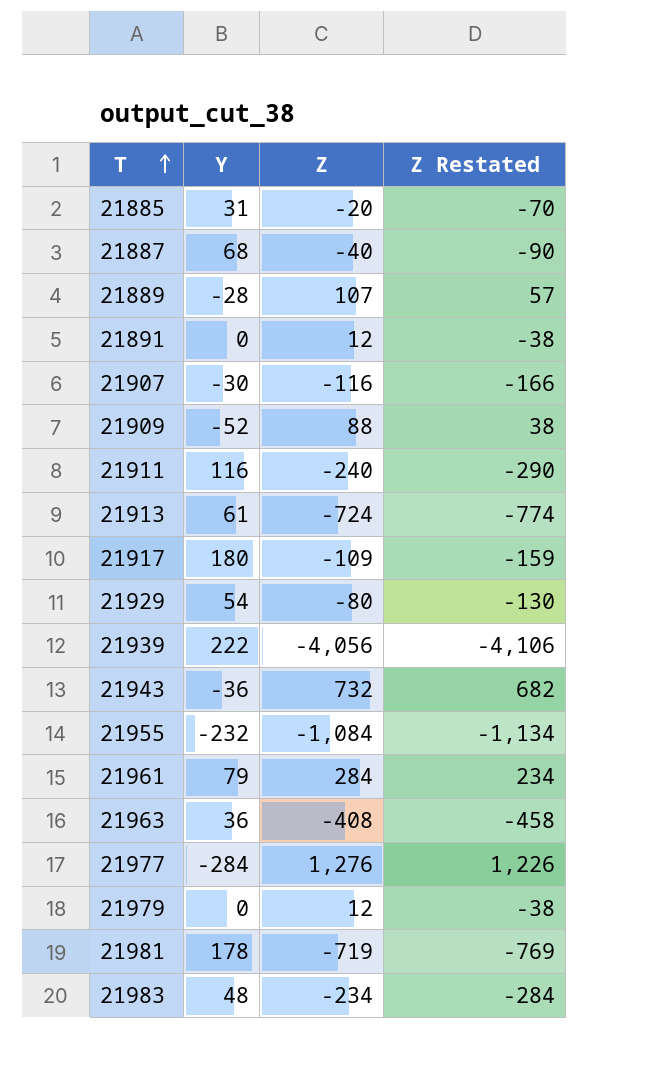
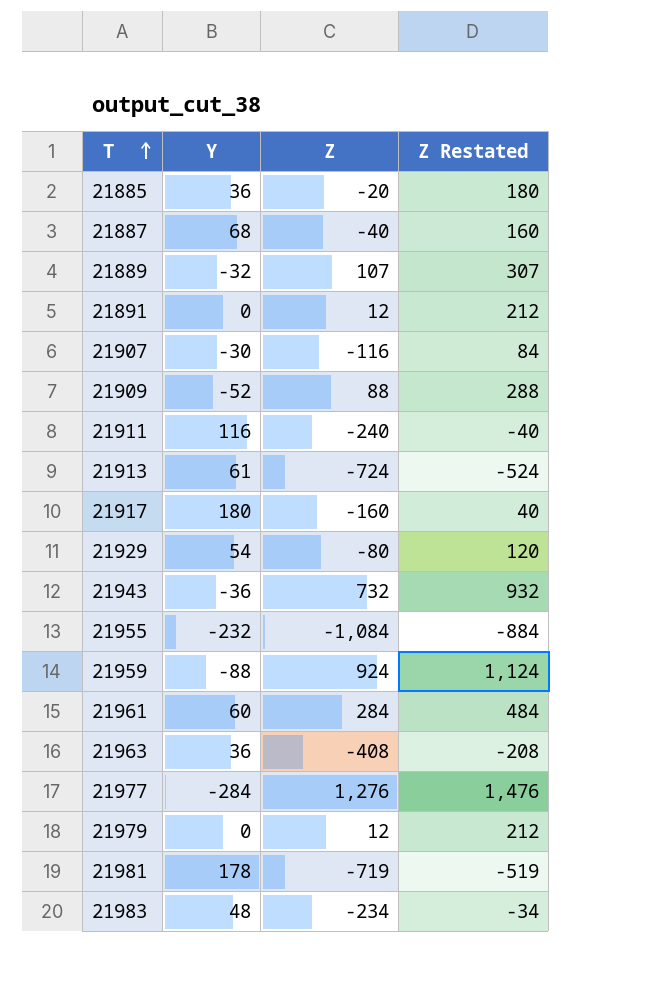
column Z Restated | formula: [Z] - 50 -> [Z] + 200
row 21939: 222 | -4,056 | -4,106 -> none
21885 | Y: 31 -> 36
21889 | Y: -28 -> -32
21917 | Z: -109 -> -160
row 21959: none -> -88 | 924 | 1,124
21961 | Y: 79 -> 60

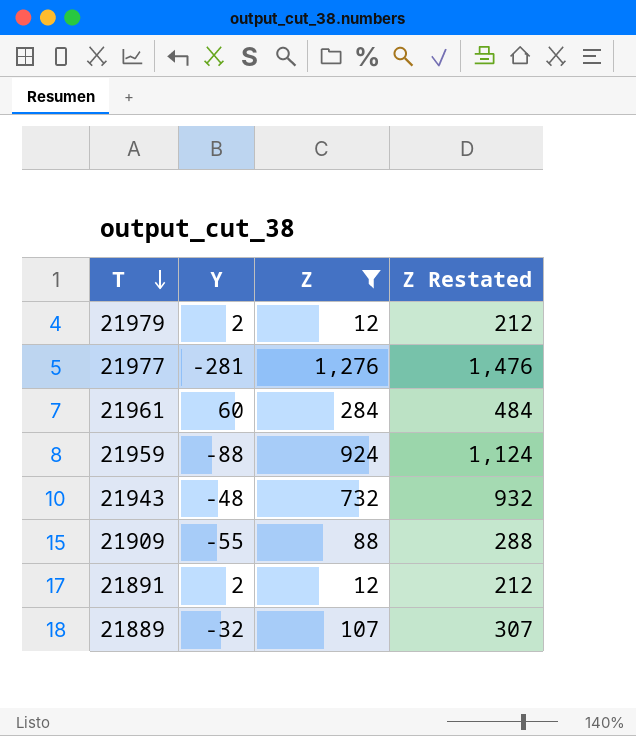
filter: none -> Z >= 12
row order: T ascending -> T descending
21979 | Y: 0 -> 2
21977 | Y: -284 -> -281
21943 | Y: -36 -> -48
21909 | Y: -52 -> -55
21891 | Y: 0 -> 2

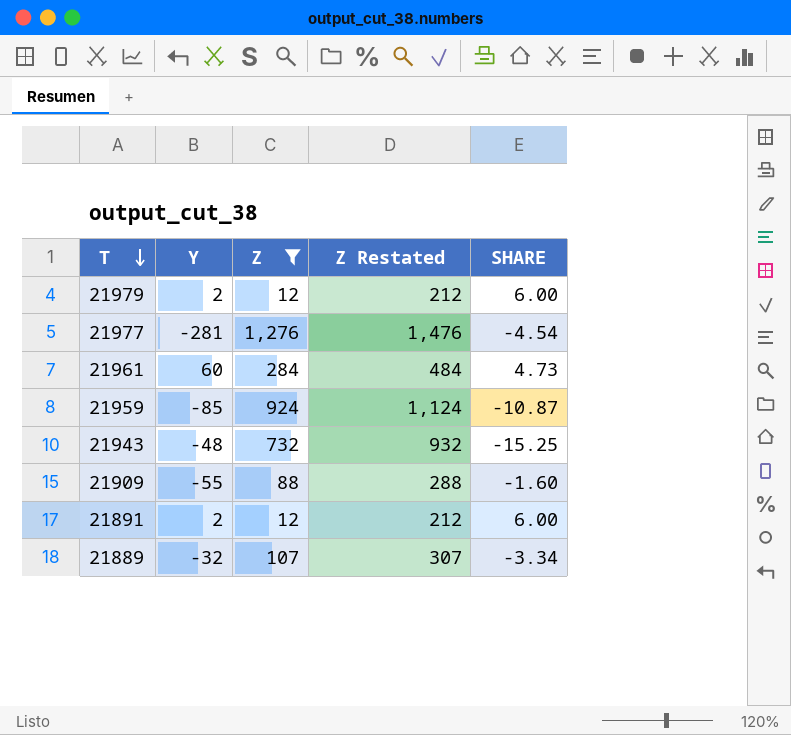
column SHARE | formula: none -> [Z] / [Y]
21959 | Y: -88 -> -85

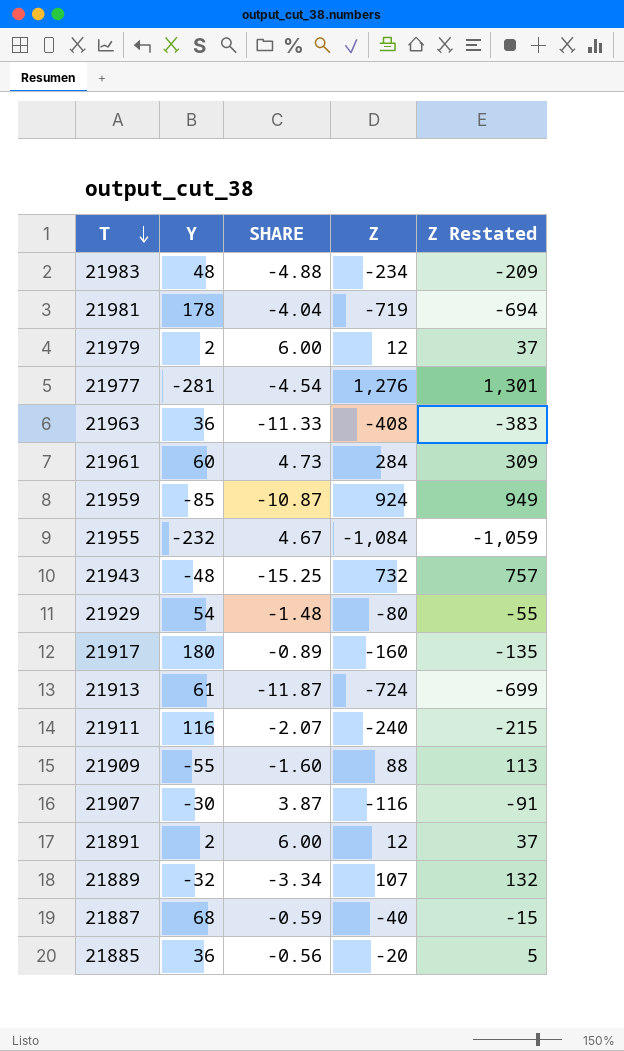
filter: Z >= 12 -> none
column SHARE | position: 5 -> 3
column Z Restated | formula: [Z] + 200 -> [Z] + 25

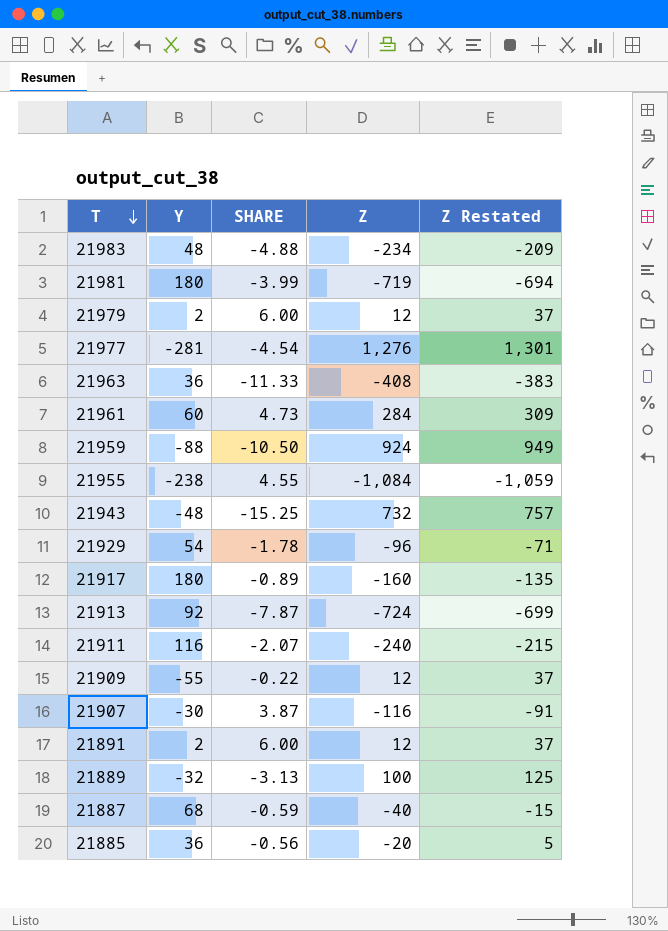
21981 | Y: 178 -> 180
21981 | SHARE: -4.04 -> -3.99
21959 | Y: -85 -> -88
21959 | SHARE: -10.87 -> -10.50
21955 | Y: -232 -> -238
21955 | SHARE: 4.67 -> 4.55
21929 | SHARE: -1.48 -> -1.78
21929 | Z: -80 -> -96
21929 | Z Restated: -55 -> -71
21913 | Y: 61 -> 92
21913 | SHARE: -11.87 -> -7.87
21909 | SHARE: -1.60 -> -0.22
21909 | Z: 88 -> 12
21909 | Z Restated: 113 -> 37
21889 | SHARE: -3.34 -> -3.13
21889 | Z: 107 -> 100
21889 | Z Restated: 132 -> 125

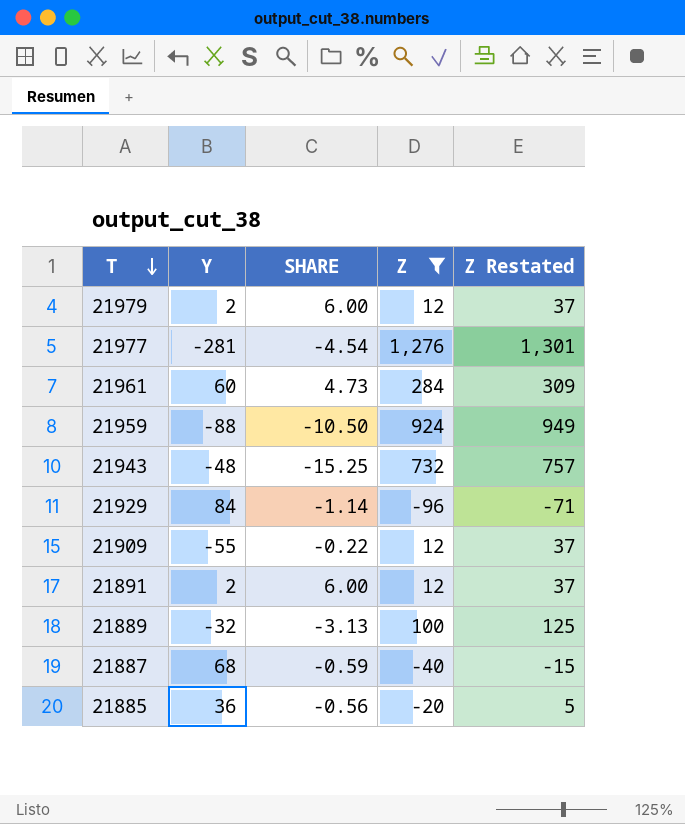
filter: none -> Z >= -96
21929 | Y: 54 -> 84
21929 | SHARE: -1.78 -> -1.14

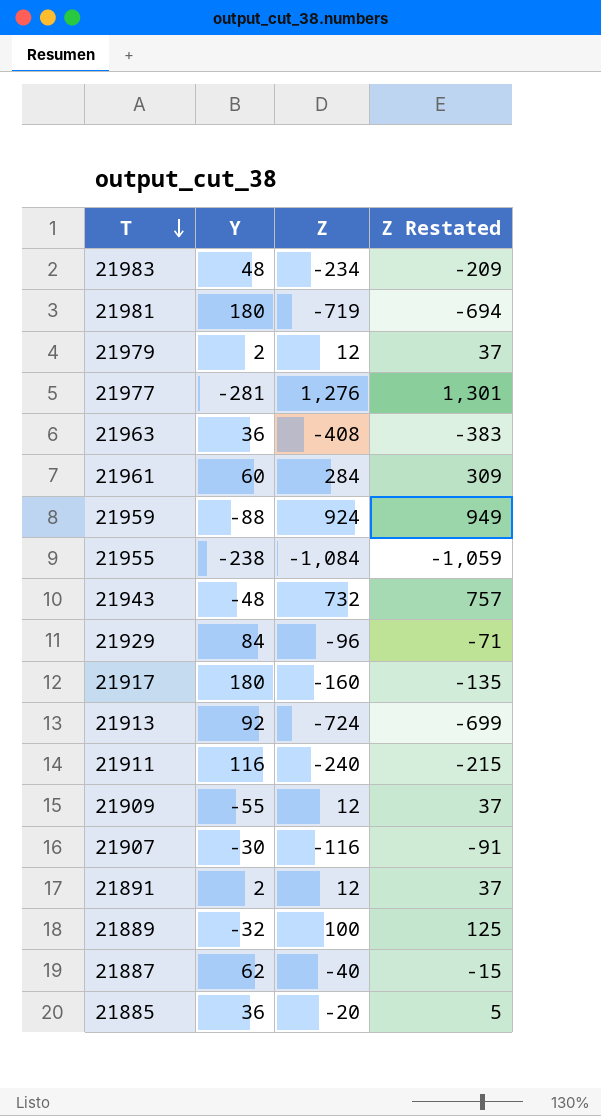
filter: Z >= -96 -> none
column SHARE | formula: [Z] / [Y] -> none
21887 | Y: 68 -> 62

